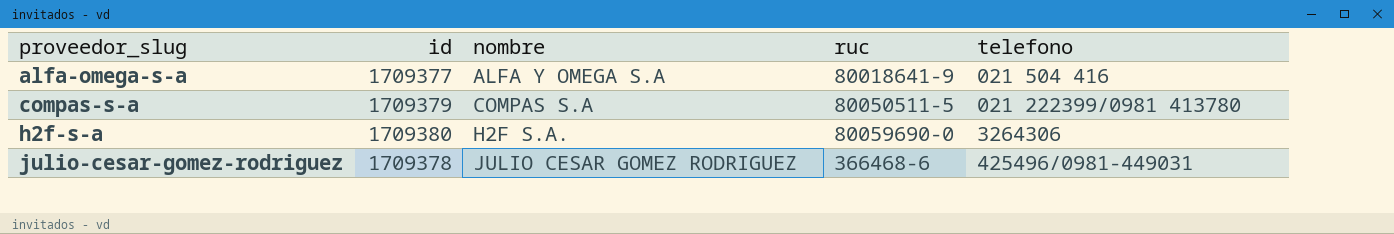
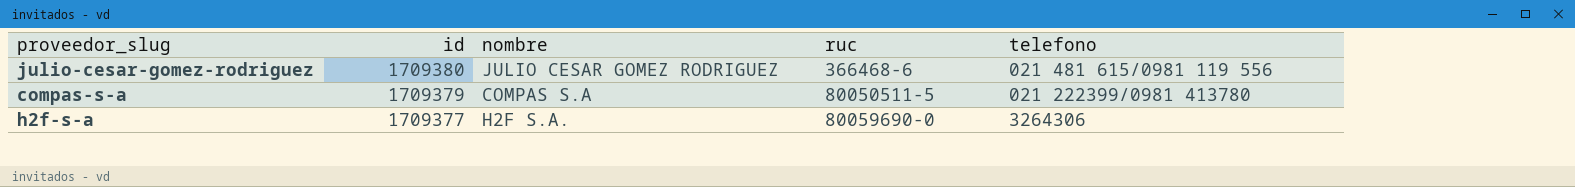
row order: proveedor_slug ascending -> id descending
row alfa-omega-s-a: 1709377 | ALFA Y OMEGA S.A | 80018641-9 | 021 504 416 -> none
julio-cesar-gomez-rodriguez | id: 1709378 -> 1709380
julio-cesar-gomez-rodriguez | telefono: 425496/0981-449031 -> 021 481 615/0981 119 556
h2f-s-a | id: 1709380 -> 1709377

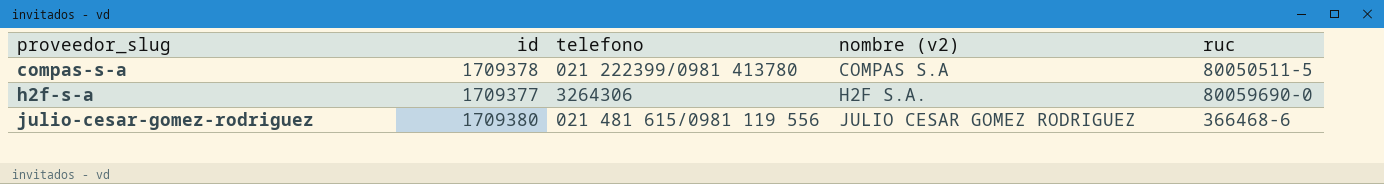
row order: id descending -> proveedor_slug ascending
column telefono | position: 5 -> 3
column name: nombre -> nombre (v2)
compas-s-a | id: 1709379 -> 1709378

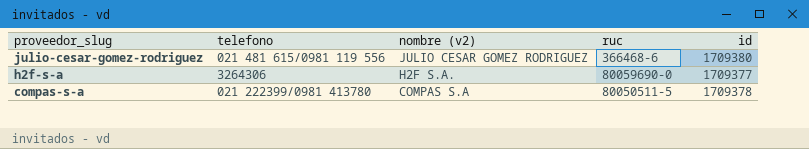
row order: proveedor_slug ascending -> proveedor_slug descending
column id | position: 2 -> 5

